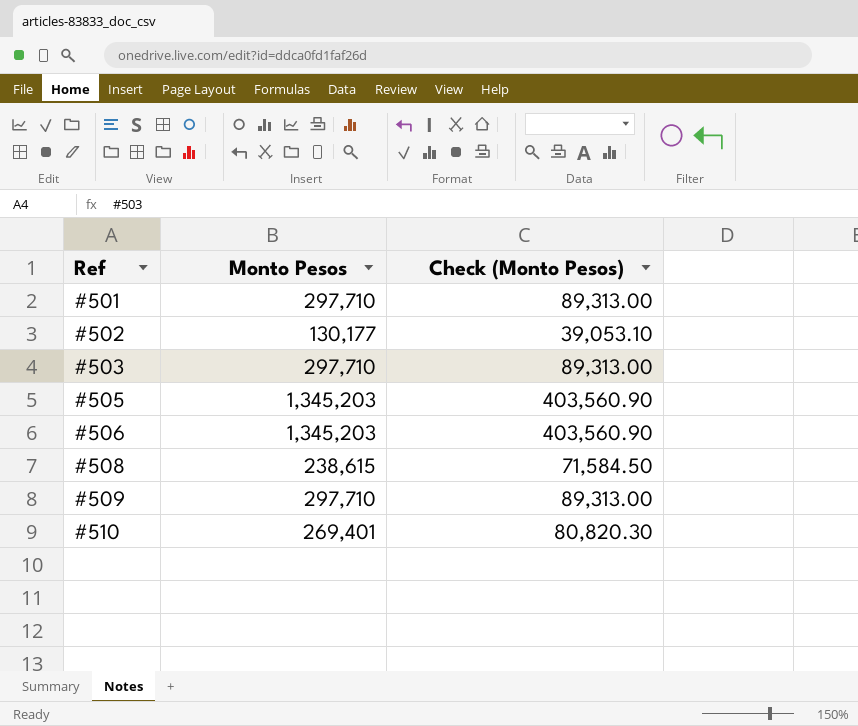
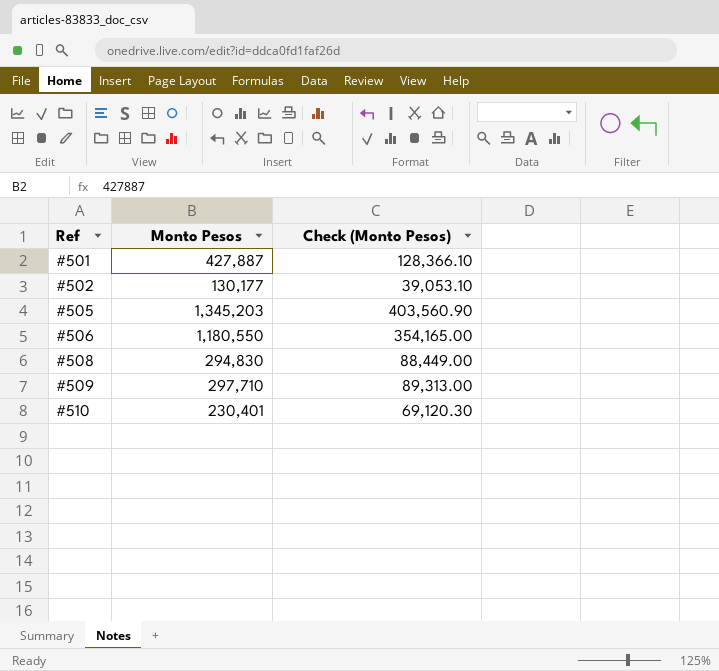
row #503: 297,710 | 89,313.00 -> none
#501 | Monto Pesos: 297,710 -> 427,887
#501 | Check (Monto Pesos): 89,313.00 -> 128,366.10
#506 | Monto Pesos: 1,345,203 -> 1,180,550
#506 | Check (Monto Pesos): 403,560.90 -> 354,165.00
#508 | Monto Pesos: 238,615 -> 294,830
#508 | Check (Monto Pesos): 71,584.50 -> 88,449.00
#510 | Monto Pesos: 269,401 -> 230,401
#510 | Check (Monto Pesos): 80,820.30 -> 69,120.30

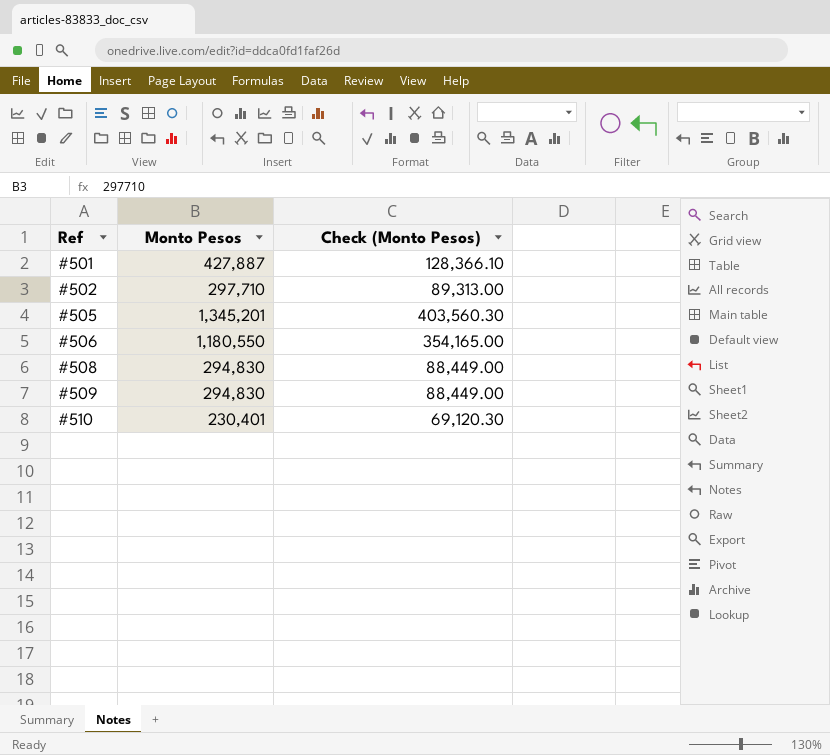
#502 | Monto Pesos: 130,177 -> 297,710
#502 | Check (Monto Pesos): 39,053.10 -> 89,313.00
#505 | Monto Pesos: 1,345,203 -> 1,345,201
#505 | Check (Monto Pesos): 403,560.90 -> 403,560.30
#509 | Monto Pesos: 297,710 -> 294,830
#509 | Check (Monto Pesos): 89,313.00 -> 88,449.00

